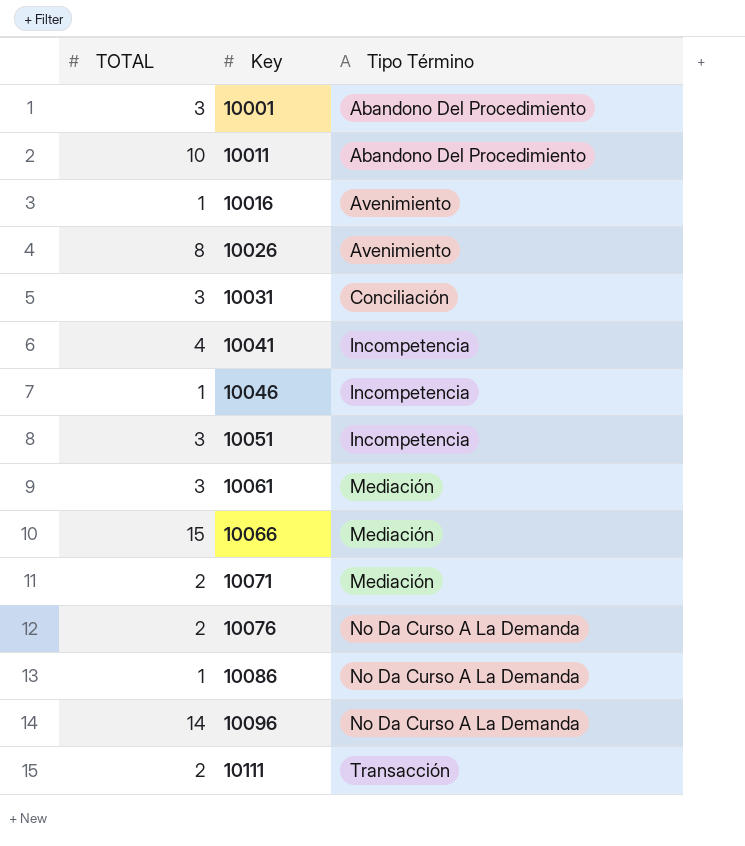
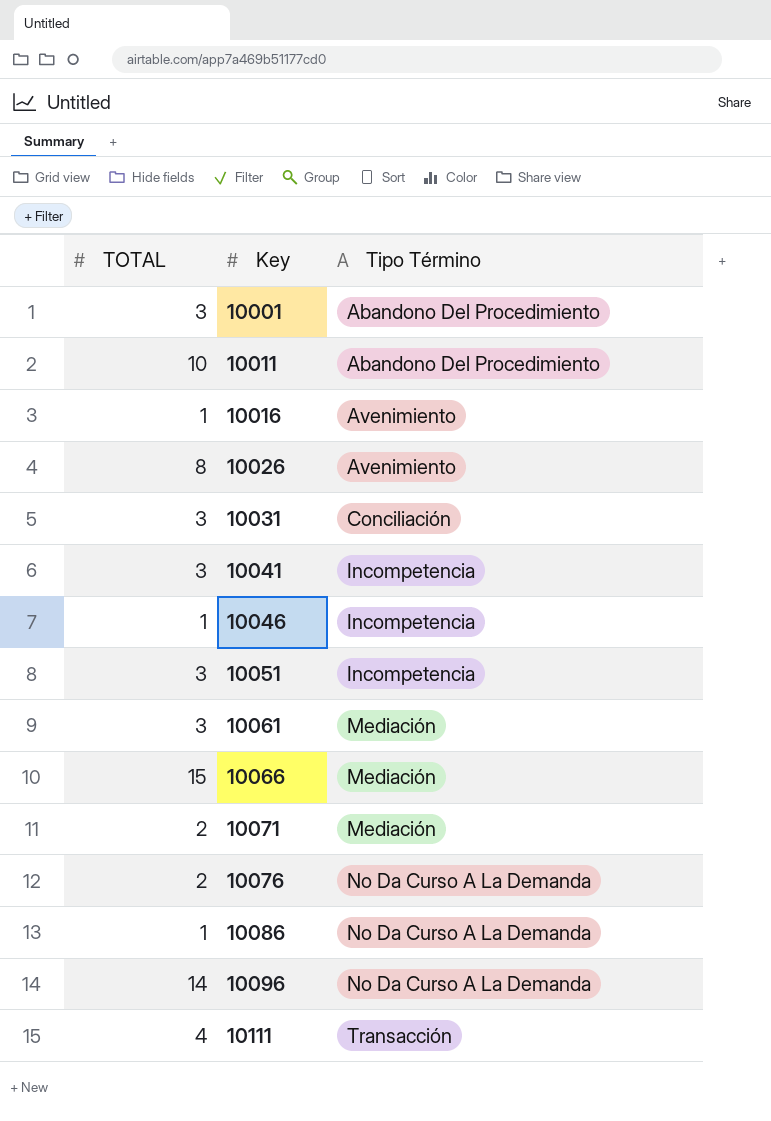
10041 | TOTAL: 4 -> 3
10111 | TOTAL: 2 -> 4

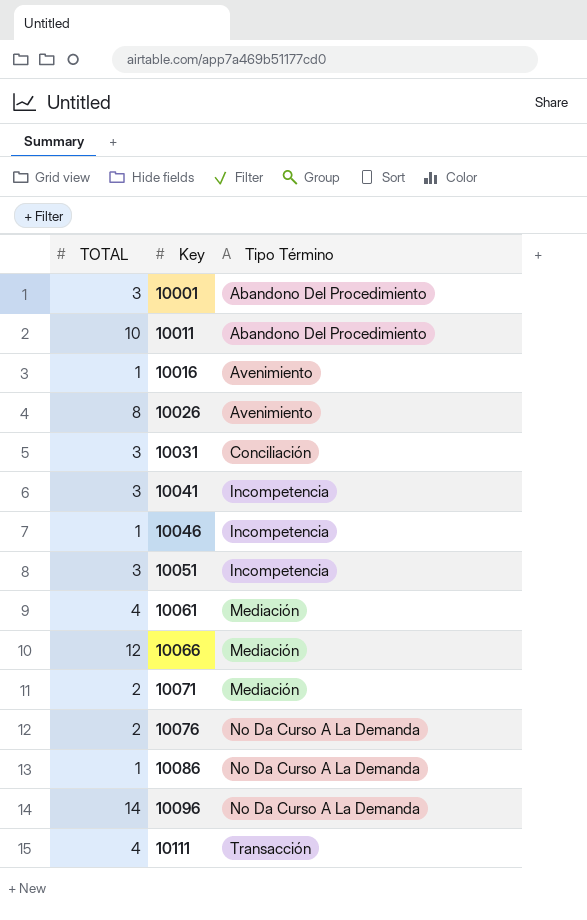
10061 | TOTAL: 3 -> 4
10066 | TOTAL: 15 -> 12

